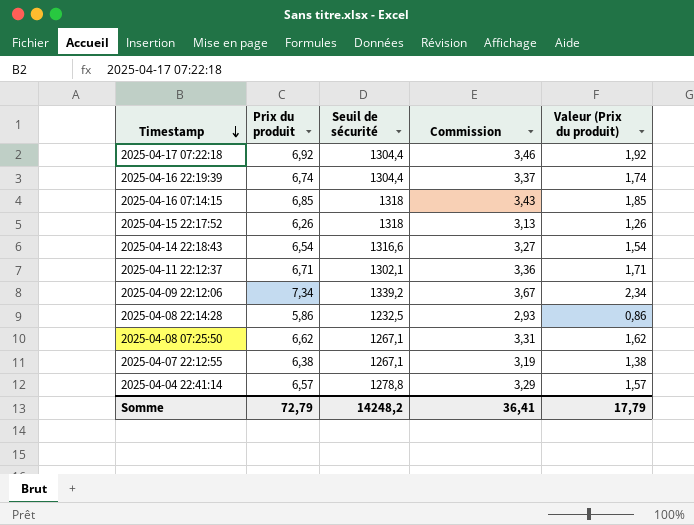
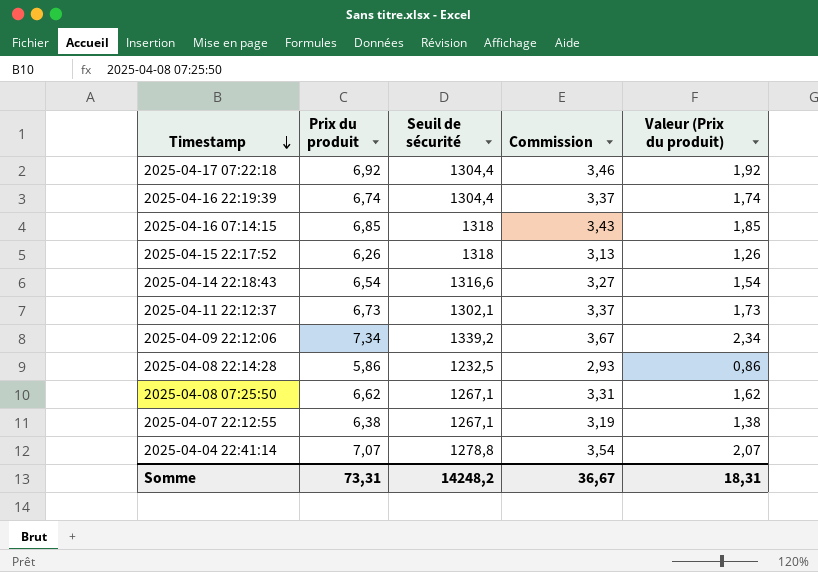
2025-04-11 22:12:37 | Prix du produit: 6,71 -> 6,73
2025-04-11 22:12:37 | Commission: 3,36 -> 3,37
2025-04-11 22:12:37 | Valeur (Prix du produit): 1,71 -> 1,73
2025-04-04 22:41:14 | Prix du produit: 6,57 -> 7,07
2025-04-04 22:41:14 | Commission: 3,29 -> 3,54
2025-04-04 22:41:14 | Valeur (Prix du produit): 1,57 -> 2,07
Somme | Prix du produit: 72,79 -> 73,31
Somme | Commission: 36,41 -> 36,67
Somme | Valeur (Prix du produit): 17,79 -> 18,31

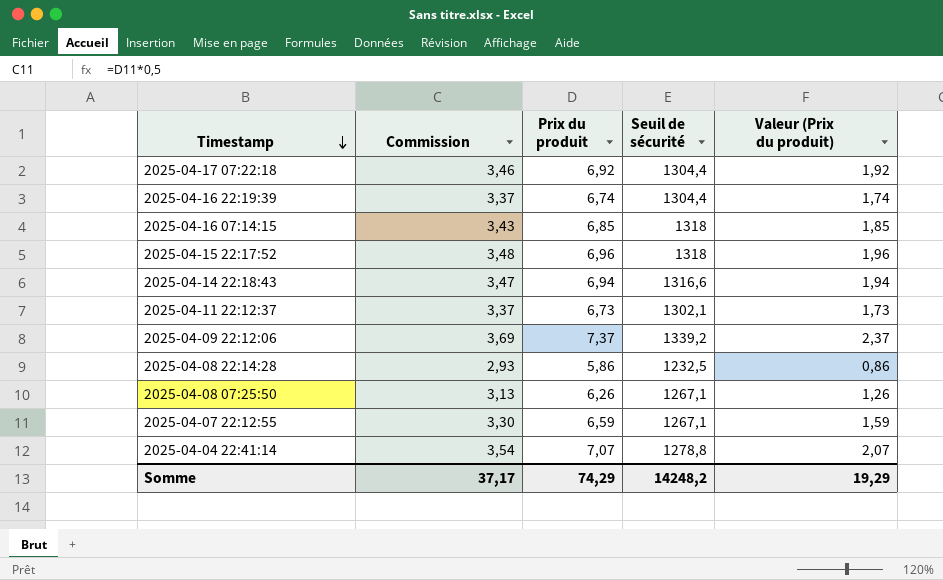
column Commission | position: 4 -> 2
2025-04-15 22:17:52 | Commission: 3,13 -> 3,48
2025-04-15 22:17:52 | Prix du produit: 6,26 -> 6,96
2025-04-15 22:17:52 | Valeur (Prix du produit): 1,26 -> 1,96
2025-04-14 22:18:43 | Commission: 3,27 -> 3,47
2025-04-14 22:18:43 | Prix du produit: 6,54 -> 6,94
2025-04-14 22:18:43 | Valeur (Prix du produit): 1,54 -> 1,94
2025-04-09 22:12:06 | Commission: 3,67 -> 3,69
2025-04-09 22:12:06 | Prix du produit: 7,34 -> 7,37
2025-04-09 22:12:06 | Valeur (Prix du produit): 2,34 -> 2,37
2025-04-08 07:25:50 | Commission: 3,31 -> 3,13
2025-04-08 07:25:50 | Prix du produit: 6,62 -> 6,26
2025-04-08 07:25:50 | Valeur (Prix du produit): 1,62 -> 1,26
2025-04-07 22:12:55 | Commission: 3,19 -> 3,30
2025-04-07 22:12:55 | Prix du produit: 6,38 -> 6,59
2025-04-07 22:12:55 | Valeur (Prix du produit): 1,38 -> 1,59
Somme | Commission: 36,67 -> 37,17
Somme | Prix du produit: 73,31 -> 74,29
Somme | Valeur (Prix du produit): 18,31 -> 19,29

